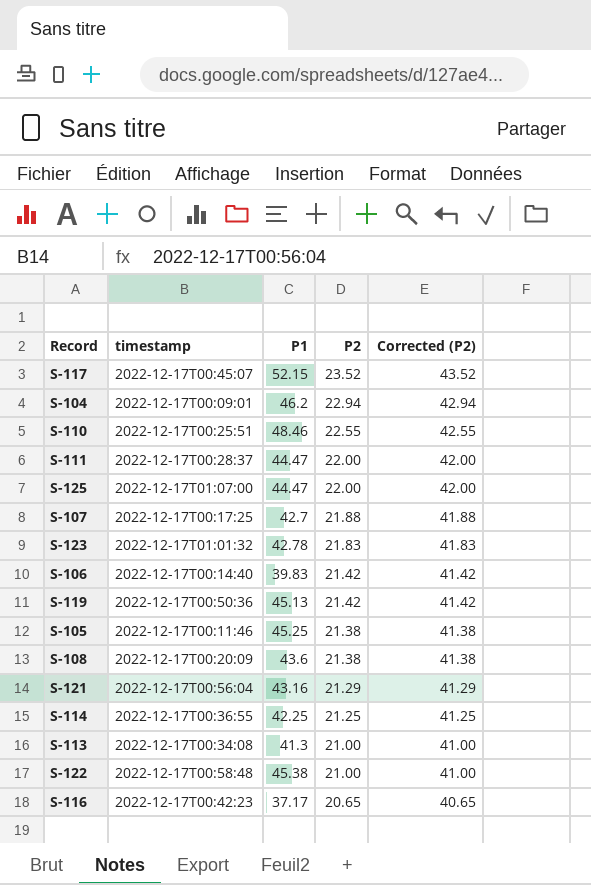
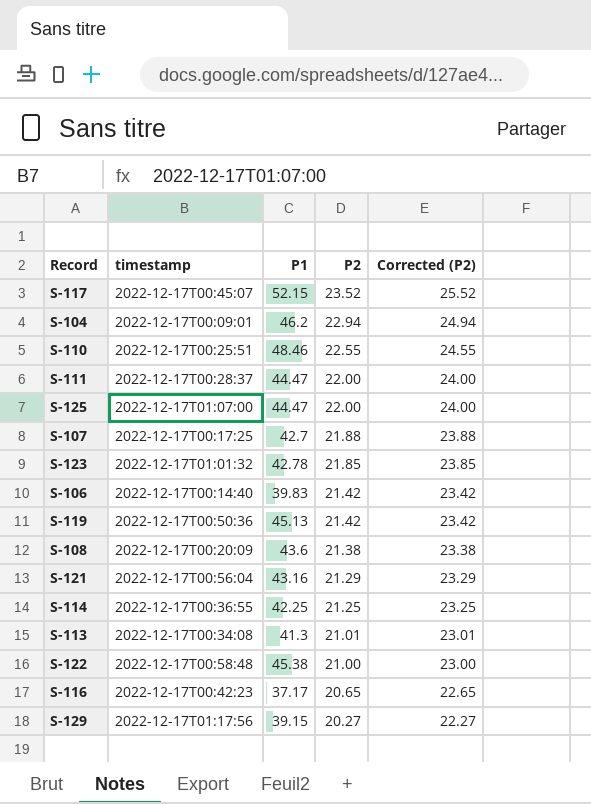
column Corrected (P2) | formula: [P2] + 20 -> [P2] + 2
row S-105: 2022-12-17T00:11:46 | 45.25 | 21.38 | 41.38 -> none
S-123 | P2: 21.83 -> 21.85
S-113 | P2: 21.00 -> 21.01
row S-129: none -> 2022-12-17T01:17:56 | 39.15 | 20.27 | 22.27

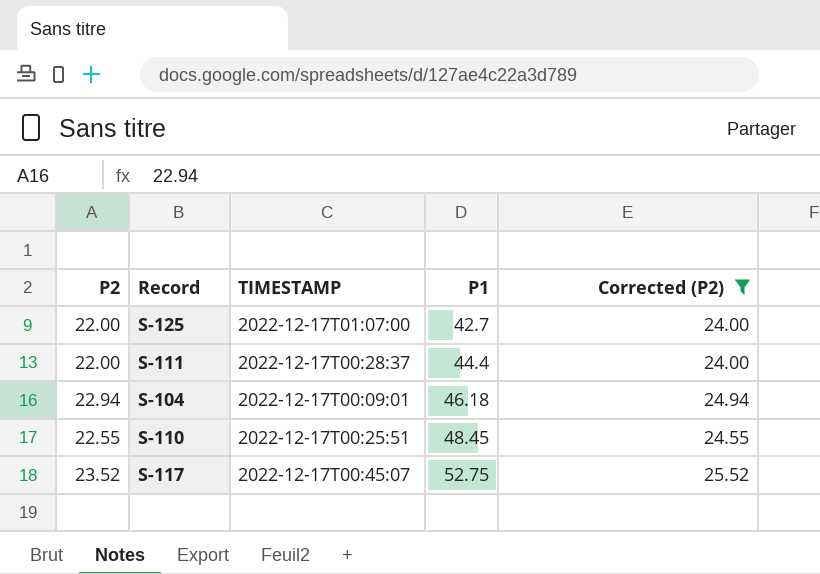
filter: none -> Corrected (P2) >= 24.00
row order: P2 descending -> P1 ascending
column P2 | position: 4 -> 1
column name: timestamp -> TIMESTAMP
S-125 | P1: 44.47 -> 42.7
S-111 | P1: 44.47 -> 44.4
S-104 | P1: 46.2 -> 46.18
S-110 | P1: 48.46 -> 48.45
S-117 | P1: 52.15 -> 52.75

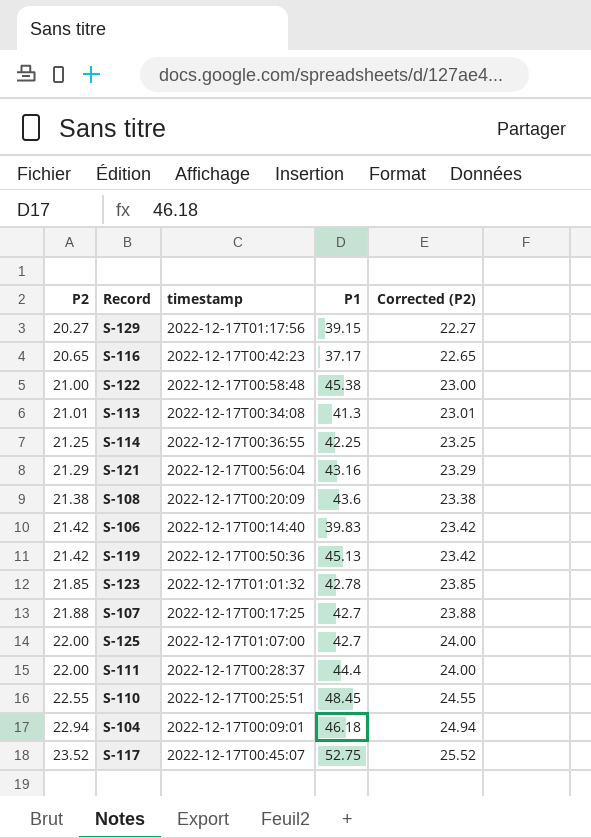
filter: Corrected (P2) >= 24.00 -> none
row order: P1 ascending -> P2 ascending
column name: TIMESTAMP -> timestamp

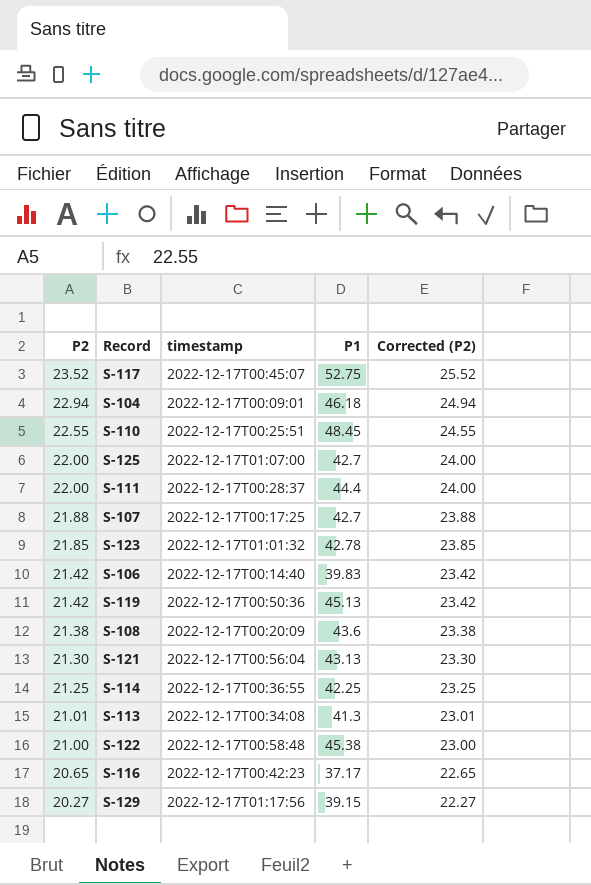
row order: P2 ascending -> P2 descending
S-121 | P2: 21.29 -> 21.30
S-121 | P1: 43.16 -> 43.13
S-121 | Corrected (P2): 23.29 -> 23.30

